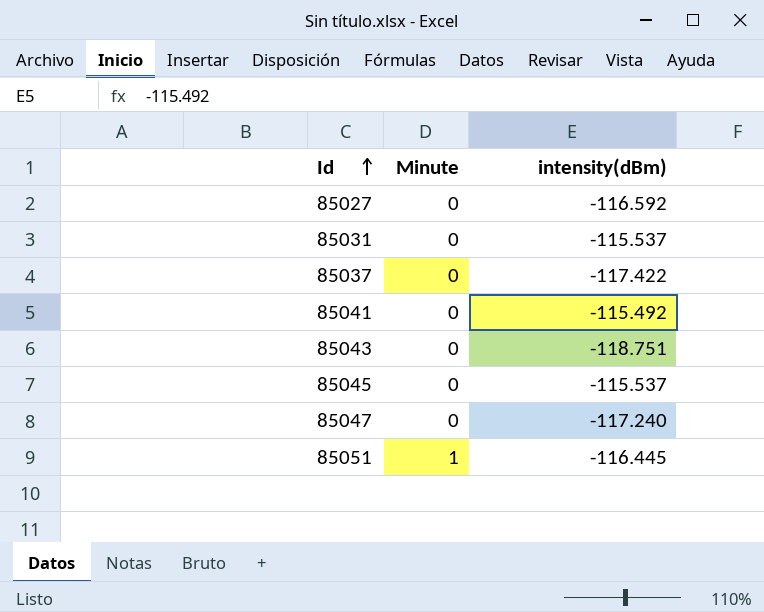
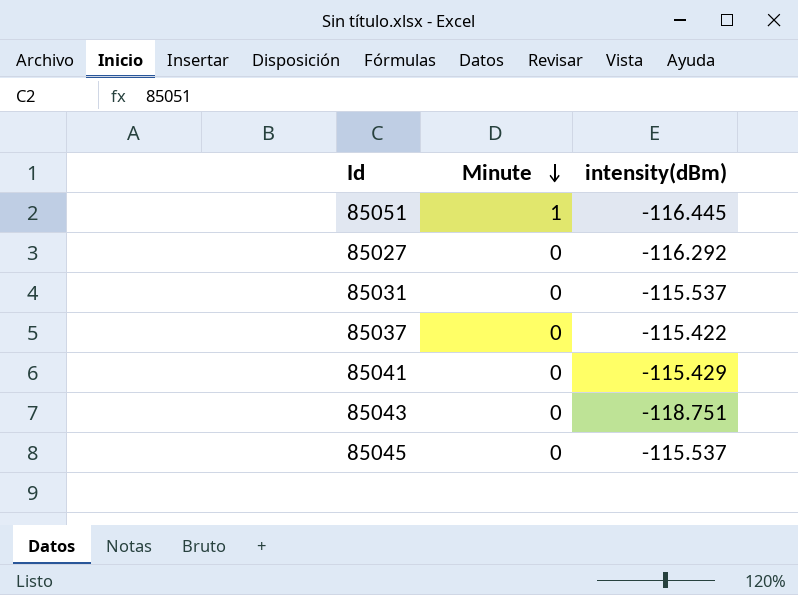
row order: Id ascending -> Minute descending
row 85047: 0 | -117.240 -> none
85027 | intensity(dBm): -116.592 -> -116.292
85037 | intensity(dBm): -117.422 -> -115.422
85041 | intensity(dBm): -115.492 -> -115.429

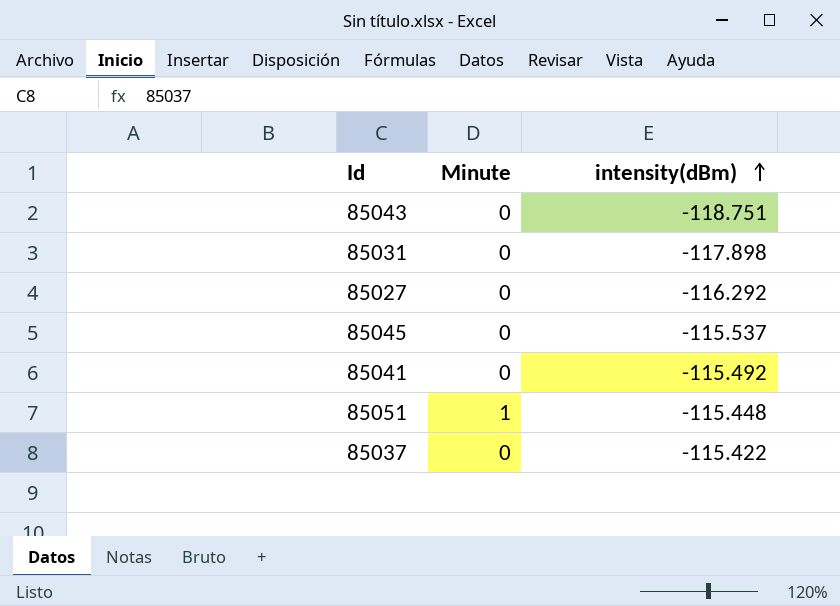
row order: Minute descending -> intensity(dBm) ascending
85031 | intensity(dBm): -115.537 -> -117.898
85041 | intensity(dBm): -115.429 -> -115.492
85051 | intensity(dBm): -116.445 -> -115.448

